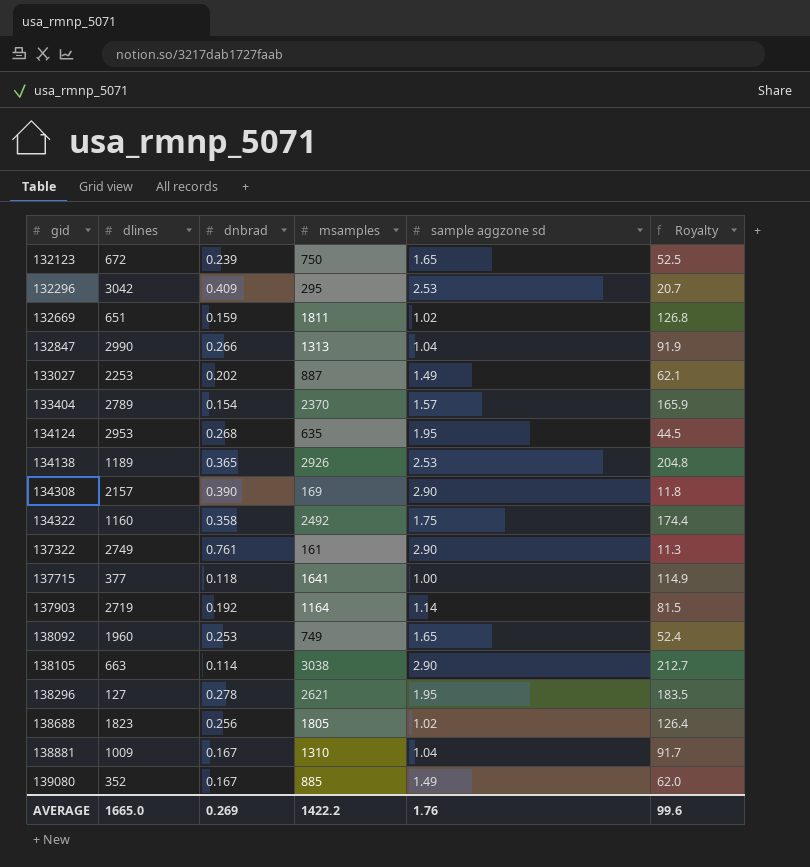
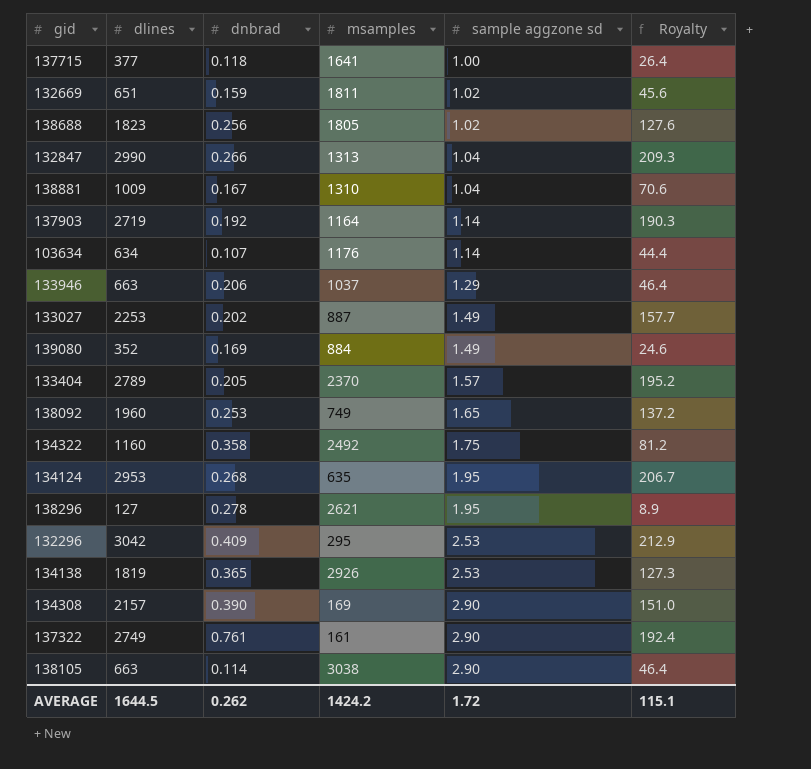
row order: gid ascending -> sample aggzone sd ascending
column Royalty | formula: [msamples] * 0.07 -> [dlines] * 0.07
row 132123: 672 | 0.239 | 750 | 1.65 | 52.5 -> none
row 103634: none -> 634 | 0.107 | 1176 | 1.14 | 44.4
row 133946: none -> 663 | 0.206 | 1037 | 1.29 | 46.4
139080 | dnbrad: 0.167 -> 0.169
139080 | msamples: 885 -> 884
133404 | dnbrad: 0.154 -> 0.205
134138 | dlines: 1189 -> 1819
AVERAGE | dlines: 1665.0 -> 1644.5
AVERAGE | dnbrad: 0.269 -> 0.262
AVERAGE | msamples: 1422.2 -> 1424.2
AVERAGE | sample aggzone sd: 1.76 -> 1.72
AVERAGE | Royalty: 99.6 -> 115.1

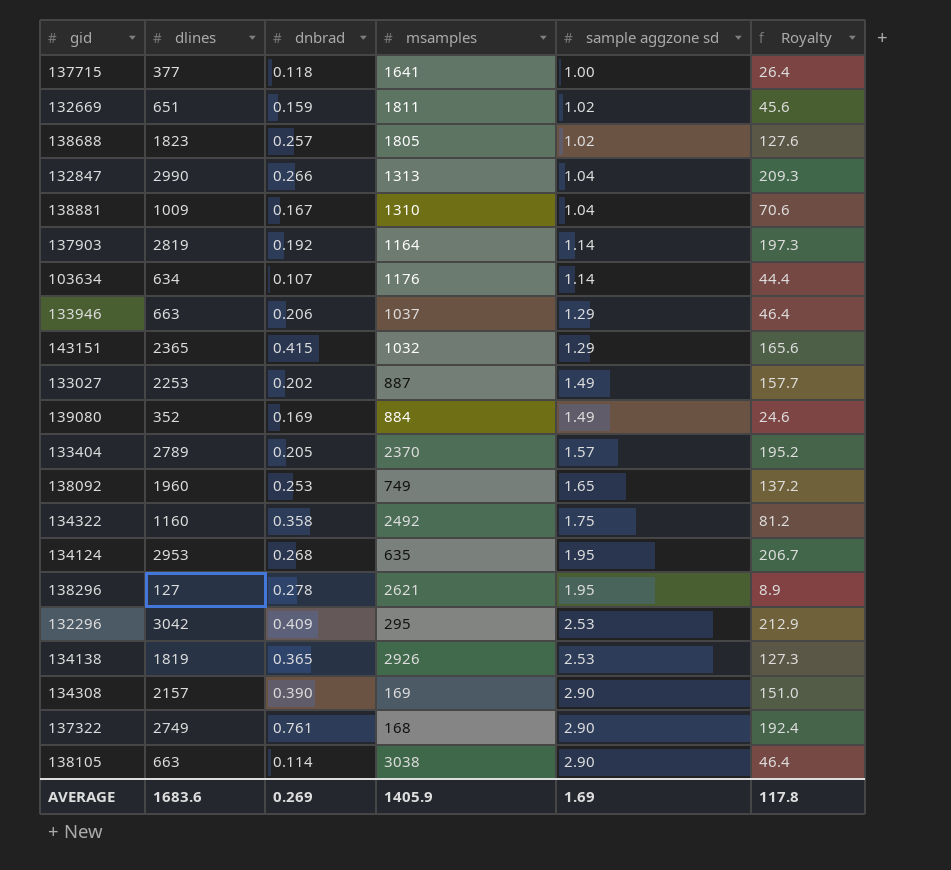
138688 | dnbrad: 0.256 -> 0.257
137903 | dlines: 2719 -> 2819
137903 | Royalty: 190.3 -> 197.3
row 143151: none -> 2365 | 0.415 | 1032 | 1.29 | 165.6
137322 | msamples: 161 -> 168
AVERAGE | dlines: 1644.5 -> 1683.6
AVERAGE | dnbrad: 0.262 -> 0.269
AVERAGE | msamples: 1424.2 -> 1405.9
AVERAGE | sample aggzone sd: 1.72 -> 1.69
AVERAGE | Royalty: 115.1 -> 117.8

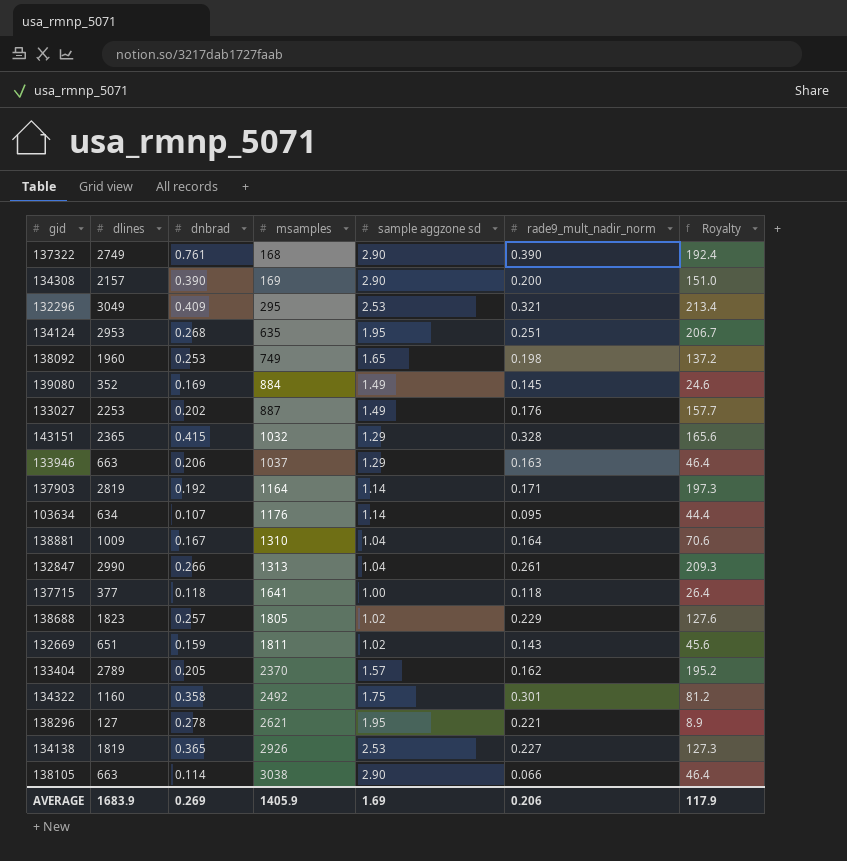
row order: sample aggzone sd ascending -> msamples ascending
column rade9_mult_nadir_norm | position: none -> 6
132296 | dlines: 3042 -> 3049
132296 | Royalty: 212.9 -> 213.4
AVERAGE | dlines: 1683.6 -> 1683.9
AVERAGE | Royalty: 117.8 -> 117.9

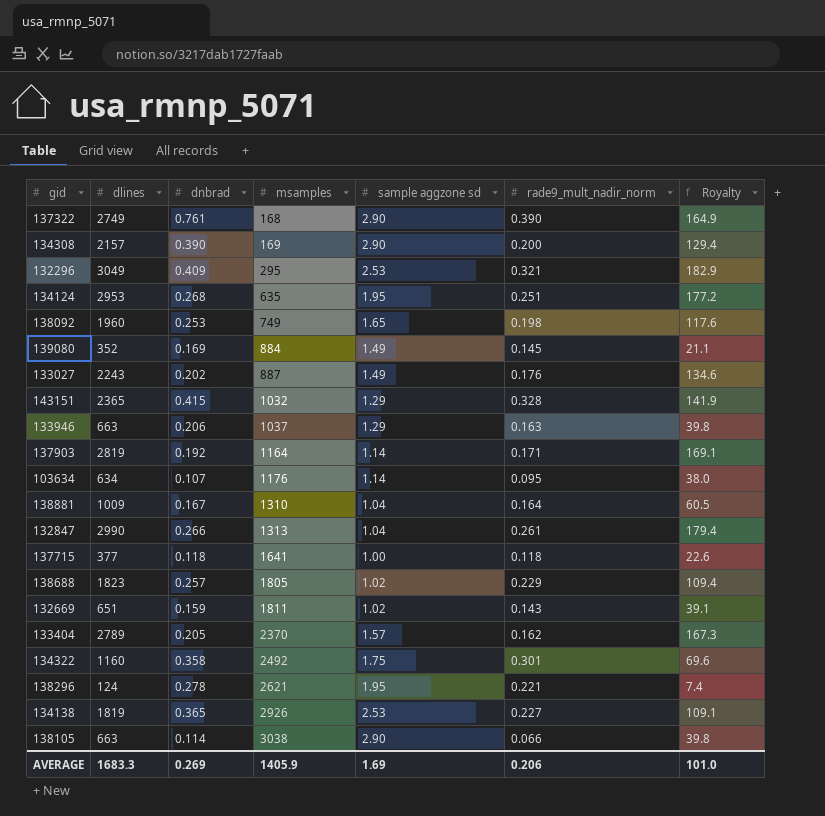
column Royalty | formula: [dlines] * 0.07 -> [dlines] * 0.06
133027 | dlines: 2253 -> 2243
138296 | dlines: 127 -> 124
AVERAGE | dlines: 1683.9 -> 1683.3
AVERAGE | Royalty: 117.9 -> 101.0

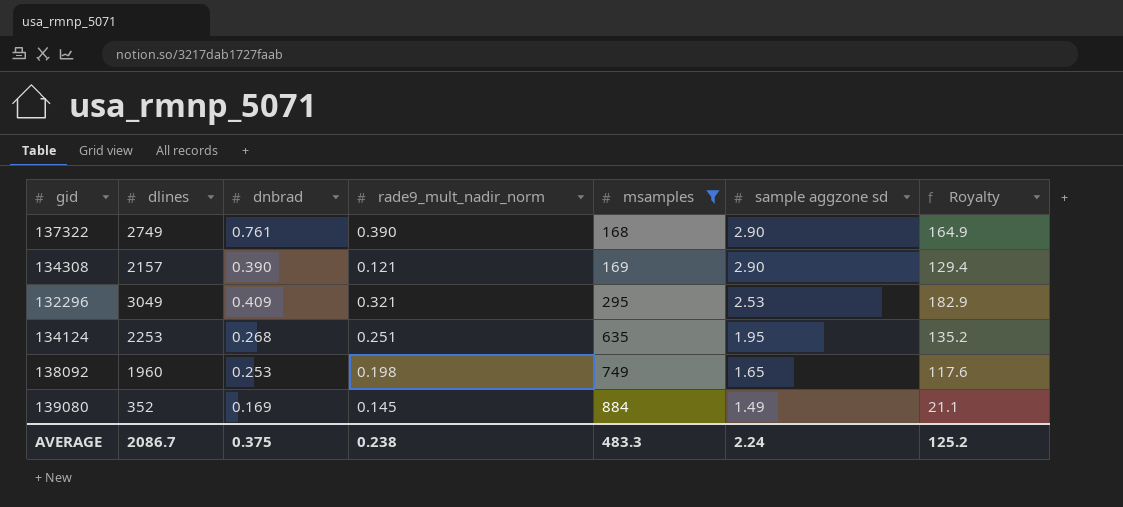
filter: none -> msamples <= 884
column rade9_mult_nadir_norm | position: 6 -> 4
134308 | rade9_mult_nadir_norm: 0.200 -> 0.121
134124 | dlines: 2953 -> 2253
134124 | Royalty: 177.2 -> 135.2
AVERAGE | dlines: 1683.3 -> 2086.7
AVERAGE | dnbrad: 0.269 -> 0.375
AVERAGE | rade9_mult_nadir_norm: 0.206 -> 0.238
AVERAGE | msamples: 1405.9 -> 483.3
AVERAGE | sample aggzone sd: 1.69 -> 2.24
AVERAGE | Royalty: 101.0 -> 125.2

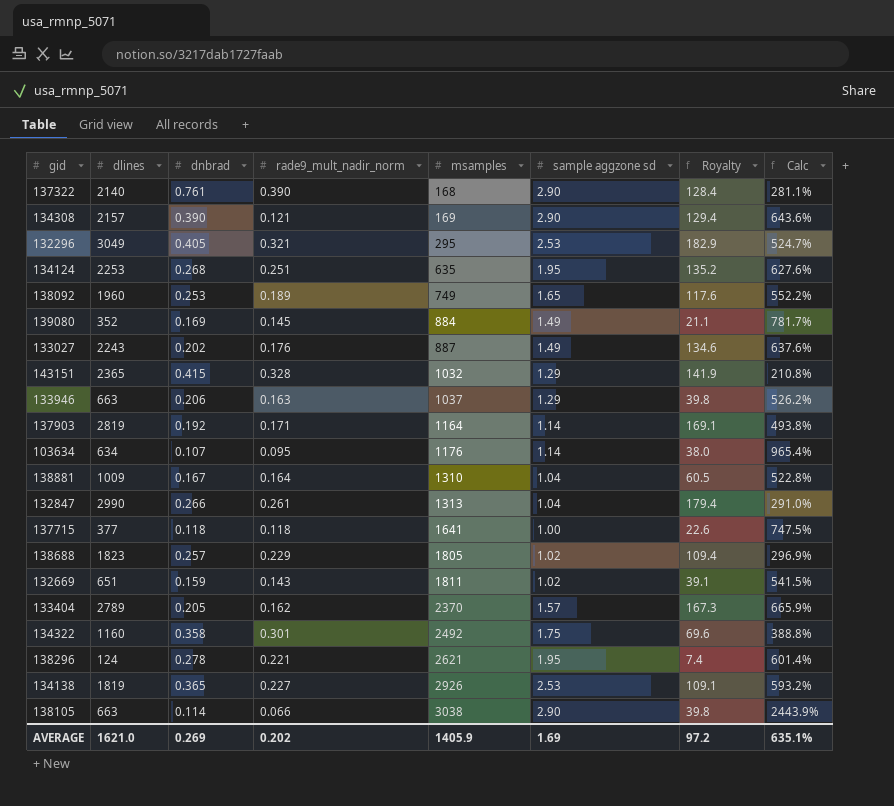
filter: msamples <= 884 -> none
column Calc | formula: none -> ([sample aggzone sd] - [dnbrad]) / [dnbrad]
137322 | dlines: 2749 -> 2140
137322 | Royalty: 164.9 -> 128.4
132296 | dnbrad: 0.409 -> 0.405
138092 | rade9_mult_nadir_norm: 0.198 -> 0.189
AVERAGE | dlines: 2086.7 -> 1621.0
AVERAGE | dnbrad: 0.375 -> 0.269
AVERAGE | rade9_mult_nadir_norm: 0.238 -> 0.202
AVERAGE | msamples: 483.3 -> 1405.9
AVERAGE | sample aggzone sd: 2.24 -> 1.69
AVERAGE | Royalty: 125.2 -> 97.2

